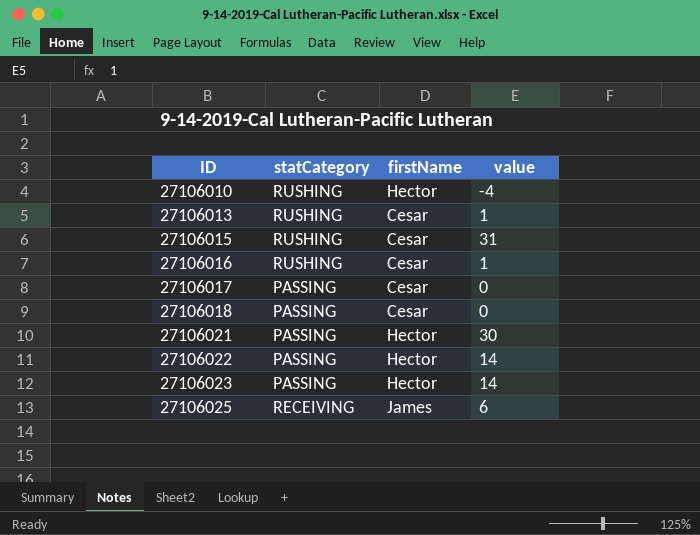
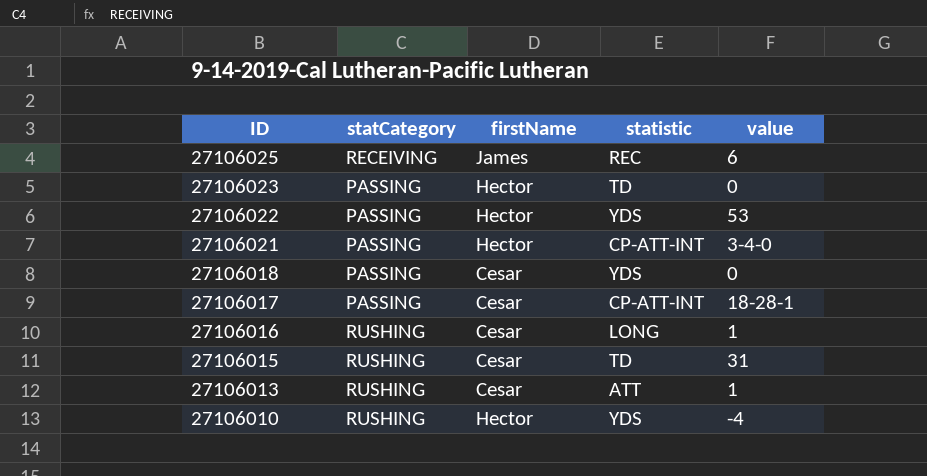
row order: ID ascending -> ID descending
column statistic | position: none -> 4
27106023 | value: 14 -> 0
27106022 | value: 14 -> 53
27106021 | value: 30 -> 3-4-0
27106017 | value: 0 -> 18-28-1

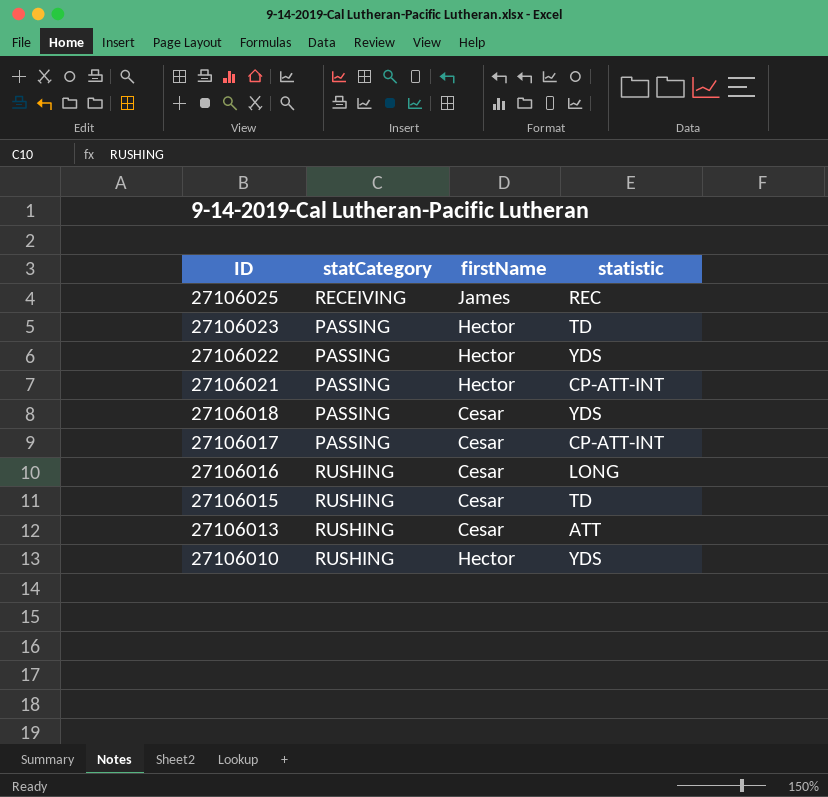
column value | position: 5 -> none

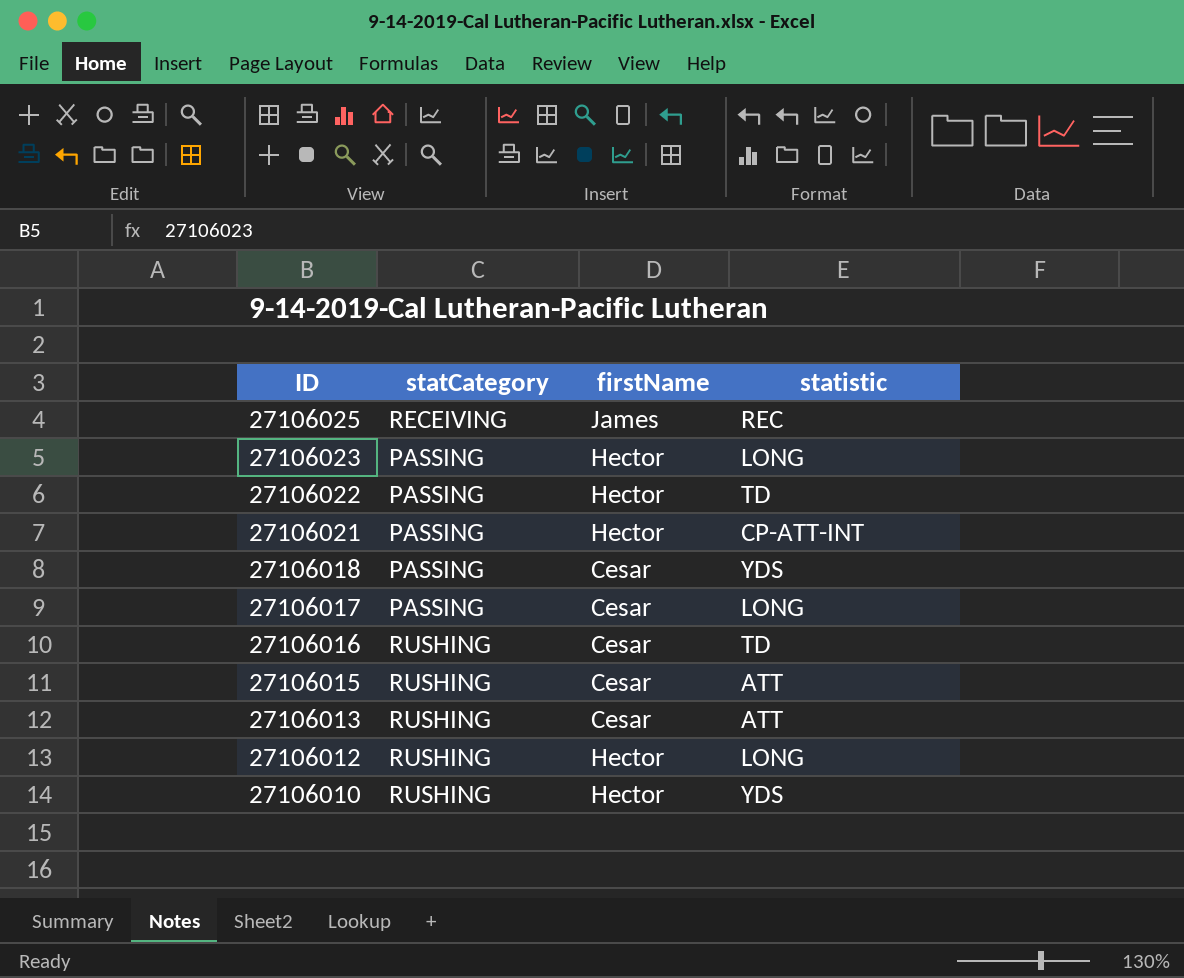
27106023 | statistic: TD -> LONG
27106022 | statistic: YDS -> TD
27106017 | statistic: CP-ATT-INT -> LONG
27106016 | statistic: LONG -> TD
27106015 | statistic: TD -> ATT
row 27106012: none -> RUSHING | Hector | LONG

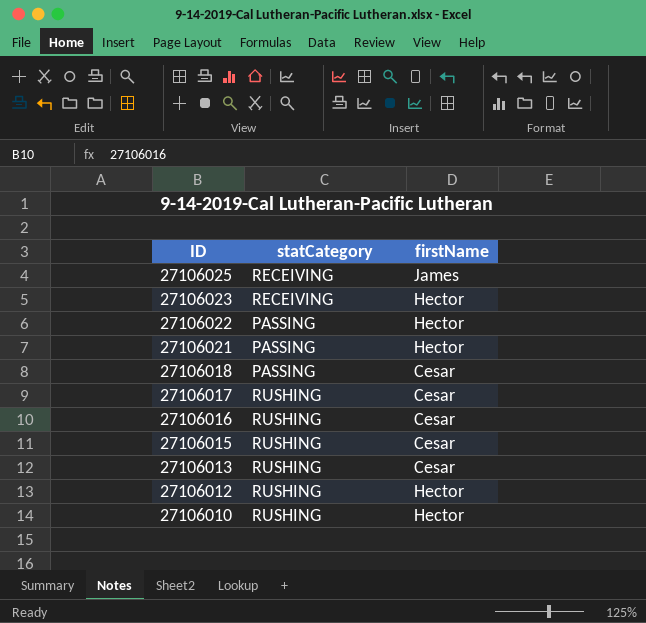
column statistic | position: 4 -> none
27106023 | statCategory: PASSING -> RECEIVING
27106017 | statCategory: PASSING -> RUSHING

